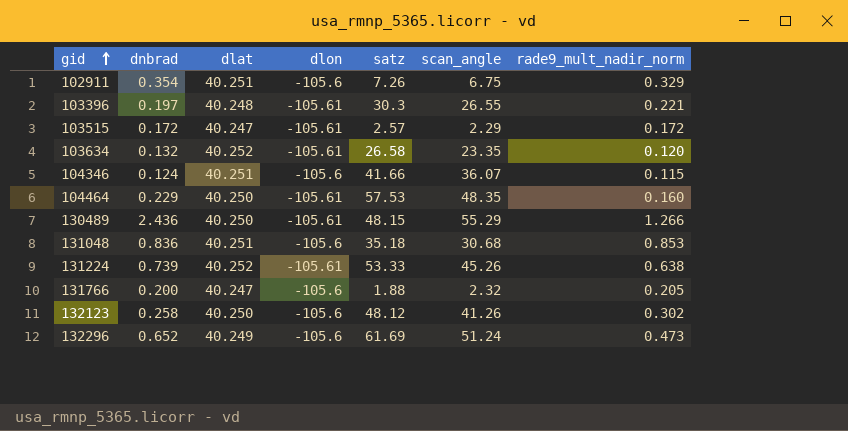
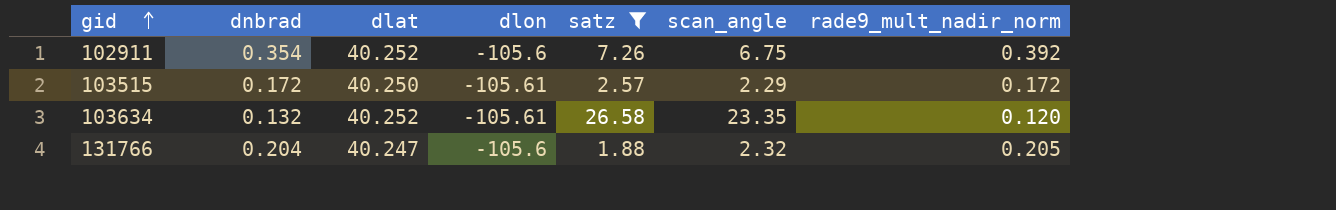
filter: none -> satz <= 26.58
102911 | dlat: 40.251 -> 40.252
102911 | rade9_mult_nadir_norm: 0.329 -> 0.392
103515 | dlat: 40.247 -> 40.250
131766 | dnbrad: 0.200 -> 0.204

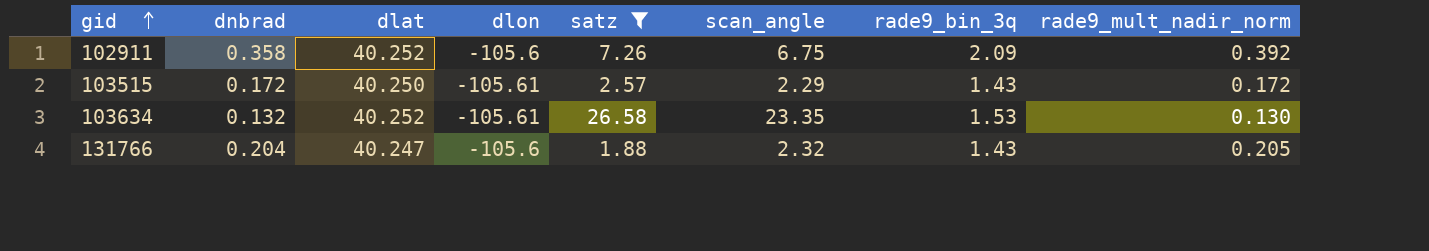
column rade9_bin_3q | position: none -> 7
102911 | dnbrad: 0.354 -> 0.358
103634 | rade9_mult_nadir_norm: 0.120 -> 0.130

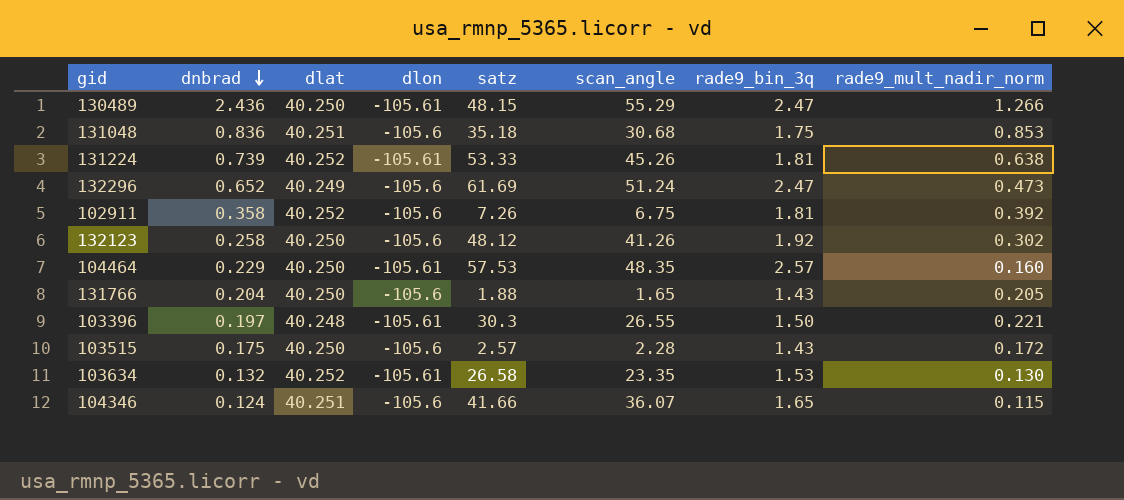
filter: satz <= 26.58 -> none
row order: gid ascending -> dnbrad descending
102911 | rade9_bin_3q: 2.09 -> 1.81
131766 | dlat: 40.247 -> 40.250
131766 | scan_angle: 2.32 -> 1.65
103515 | dnbrad: 0.172 -> 0.175
103515 | dlon: -105.61 -> -105.6
103515 | scan_angle: 2.29 -> 2.28

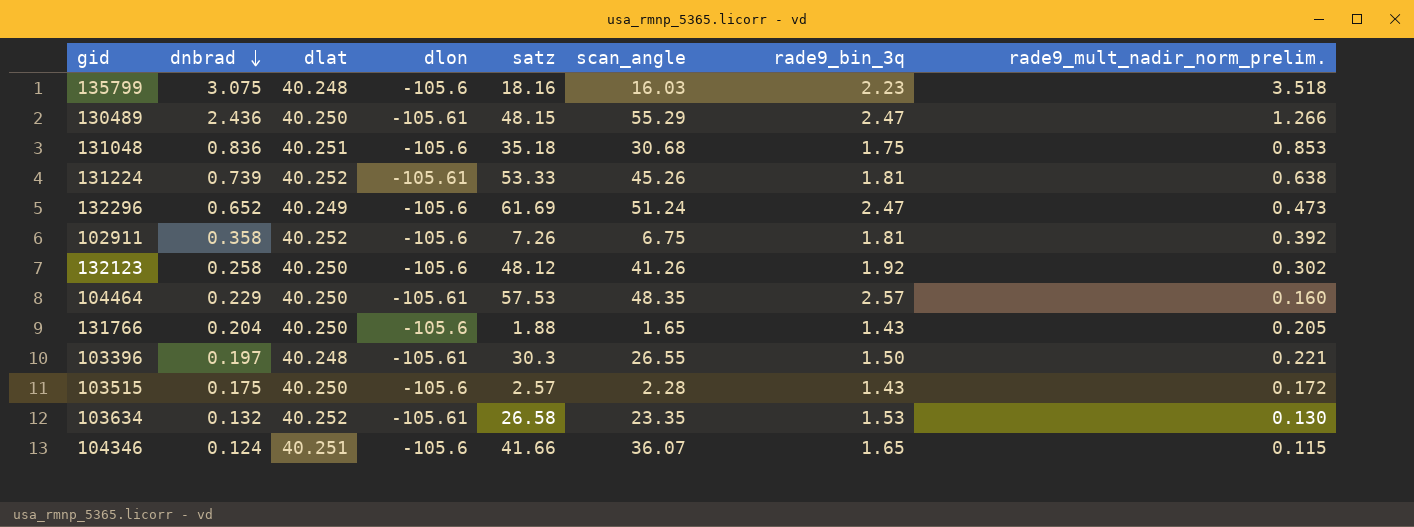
column name: rade9_mult_nadir_norm -> rade9_mult_nadir_norm_prelim.
row 135799: none -> 3.075 | 40.248 | -105.6 | 18.16 | 16.03 | 2.23 | 3.518

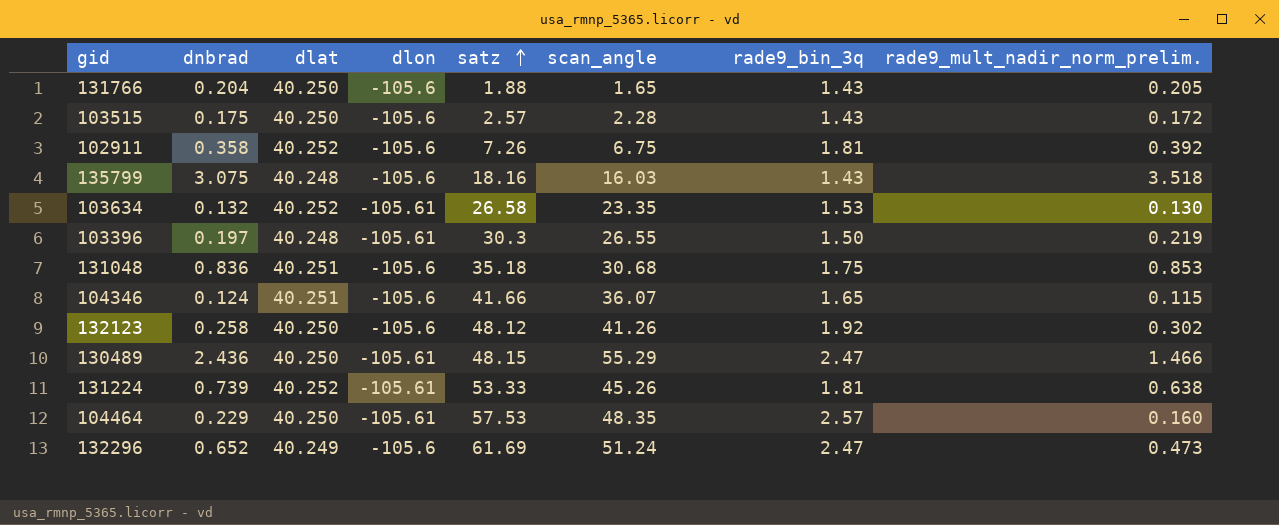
row order: dnbrad descending -> satz ascending
135799 | rade9_bin_3q: 2.23 -> 1.43
103396 | rade9_mult_nadir_norm_prelim.: 0.221 -> 0.219
130489 | rade9_mult_nadir_norm_prelim.: 1.266 -> 1.466

